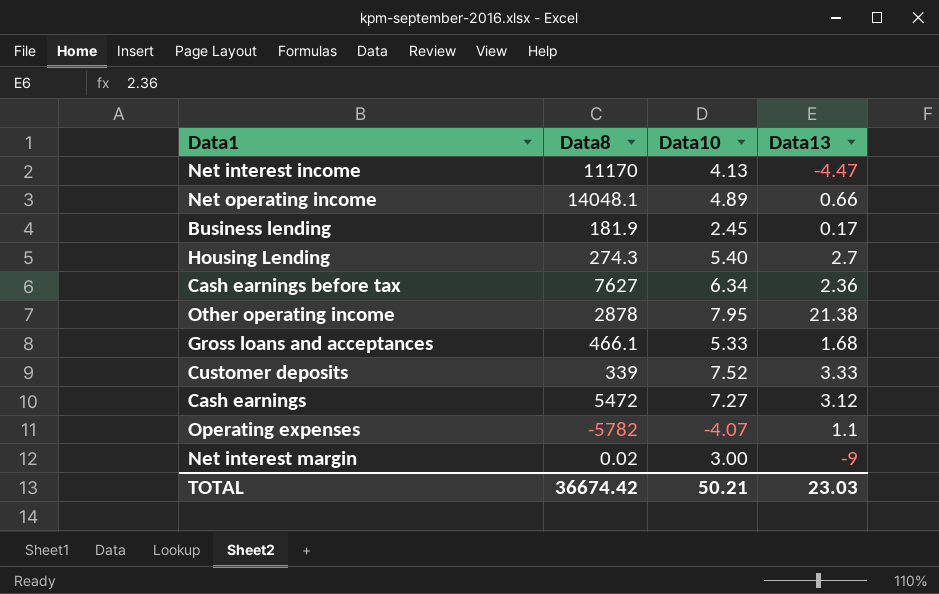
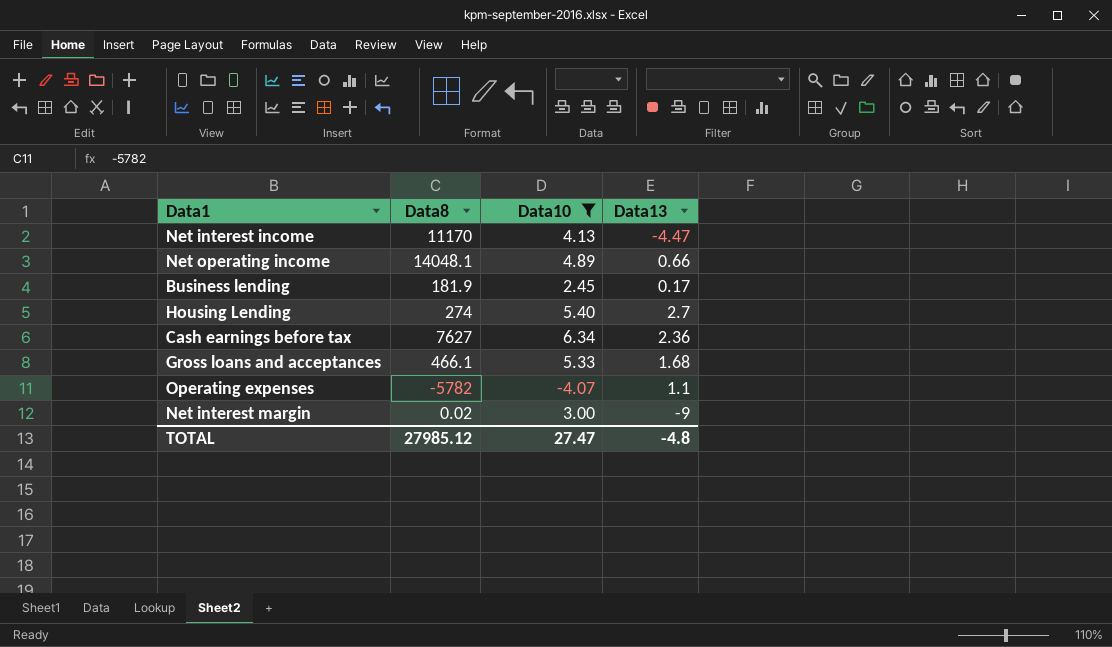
filter: none -> Data10 <= 6.34
Housing Lending | Data8: 274.3 -> 274
TOTAL | Data8: 36674.42 -> 27985.12
TOTAL | Data10: 50.21 -> 27.47
TOTAL | Data13: 23.03 -> -4.8

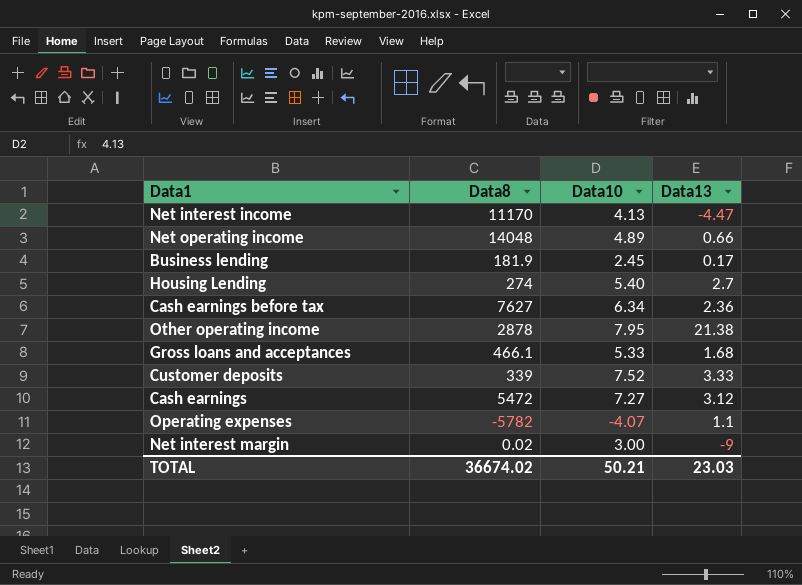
filter: Data10 <= 6.34 -> none
Net operating income | Data8: 14048.1 -> 14048
TOTAL | Data8: 27985.12 -> 36674.02
TOTAL | Data10: 27.47 -> 50.21
TOTAL | Data13: -4.8 -> 23.03

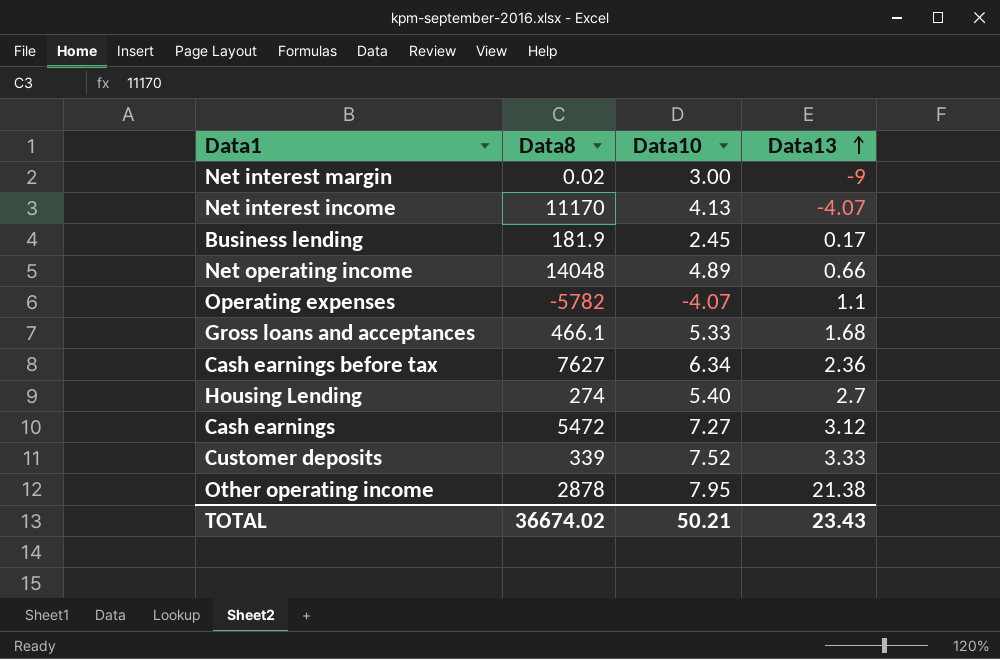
row order: none -> Data13 ascending
Net interest income | Data13: -4.47 -> -4.07
TOTAL | Data13: 23.03 -> 23.43

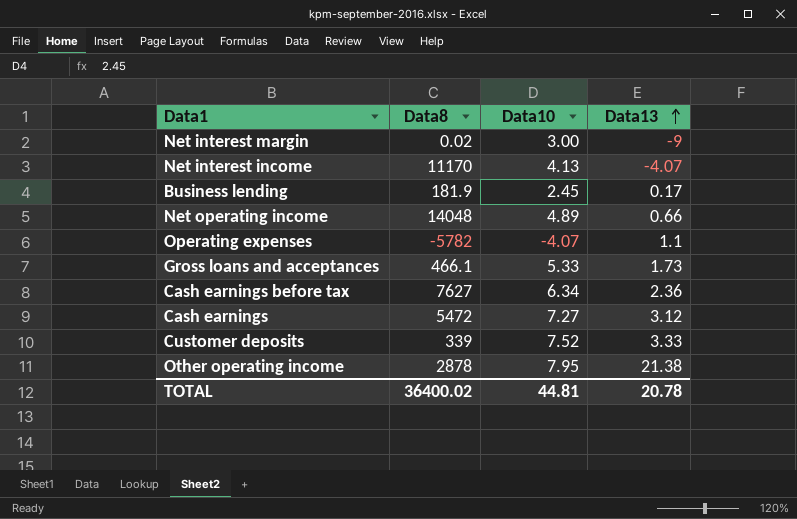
row Housing Lending: 274 | 5.40 | 2.7 -> none
Gross loans and acceptances | Data13: 1.68 -> 1.73
TOTAL | Data8: 36674.02 -> 36400.02
TOTAL | Data10: 50.21 -> 44.81
TOTAL | Data13: 23.43 -> 20.78

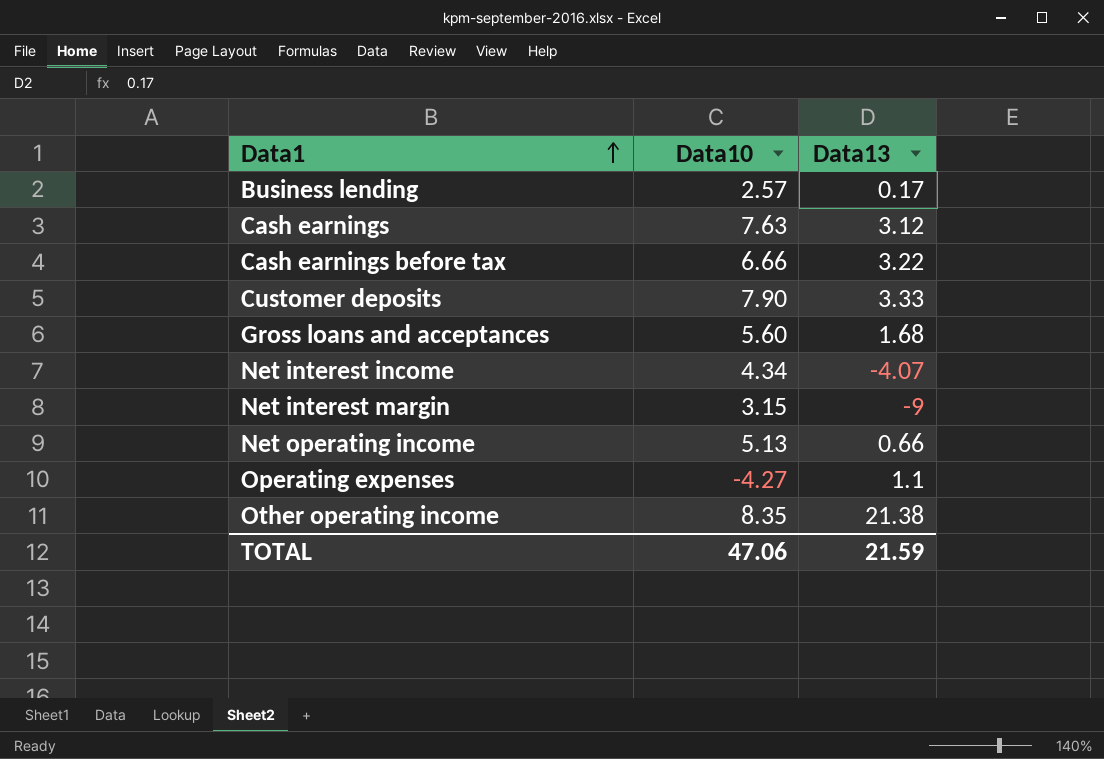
row order: Data13 ascending -> Data1 ascending
column Data8 | position: 2 -> none
Business lending | Data10: 2.45 -> 2.57
Cash earnings | Data10: 7.27 -> 7.63
Cash earnings before tax | Data10: 6.34 -> 6.66
Cash earnings before tax | Data13: 2.36 -> 3.22
Customer deposits | Data10: 7.52 -> 7.90
Gross loans and acceptances | Data10: 5.33 -> 5.60
Gross loans and acceptances | Data13: 1.73 -> 1.68
Net interest income | Data10: 4.13 -> 4.34
Net interest margin | Data10: 3.00 -> 3.15
Net operating income | Data10: 4.89 -> 5.13
Operating expenses | Data10: -4.07 -> -4.27
Other operating income | Data10: 7.95 -> 8.35
TOTAL | Data10: 44.81 -> 47.06
TOTAL | Data13: 20.78 -> 21.59

